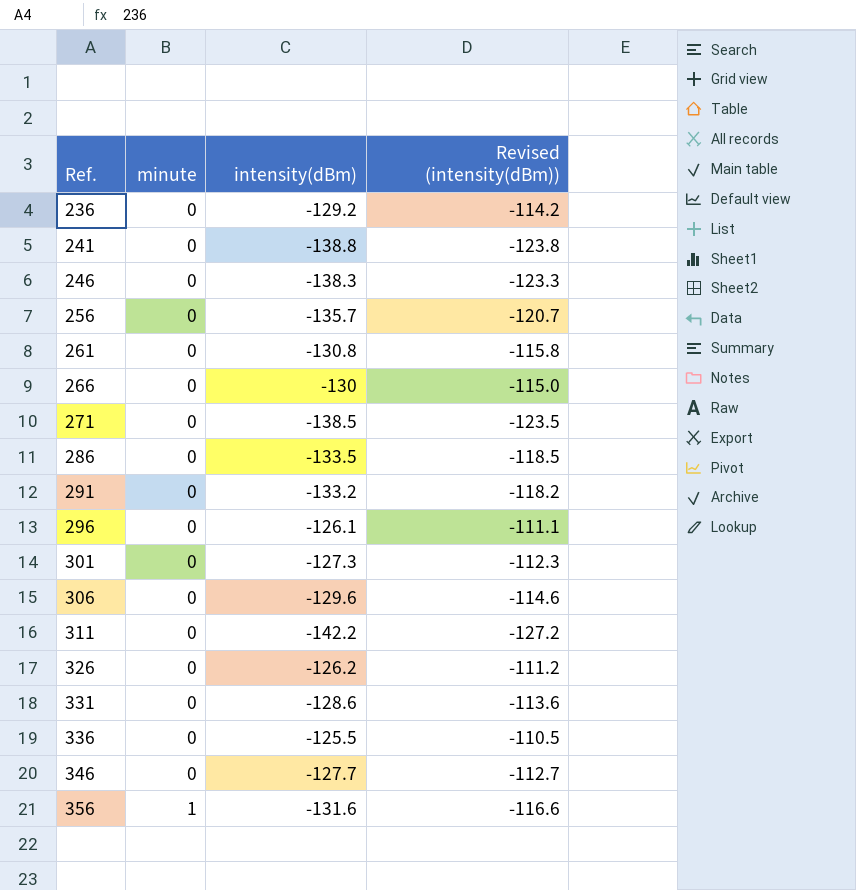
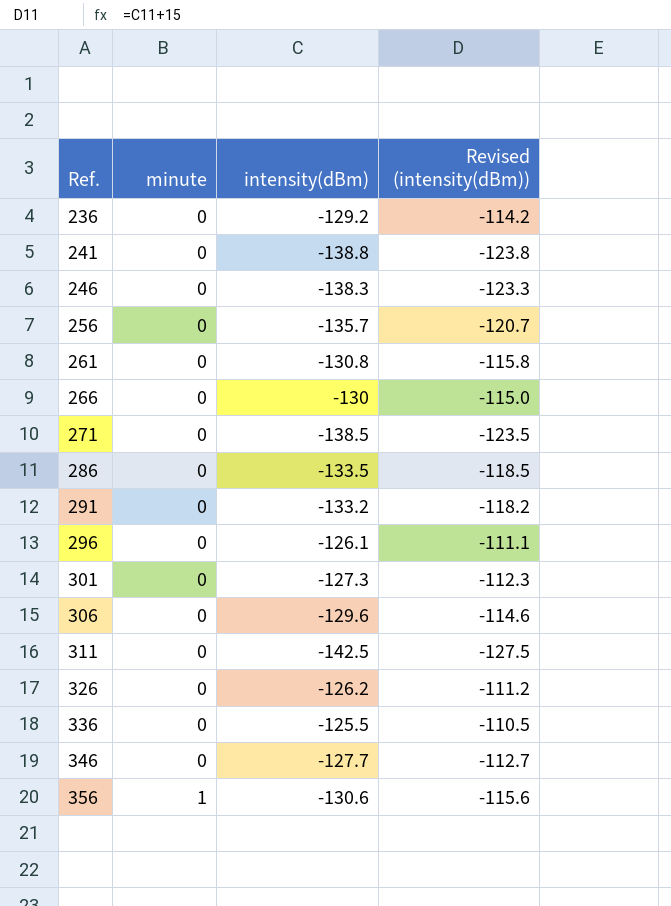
row 331: 0 | -128.6 | -113.6 -> none
311 | intensity(dBm): -142.2 -> -142.5
311 | Revised (intensity(dBm)): -127.2 -> -127.5
356 | intensity(dBm): -131.6 -> -130.6
356 | Revised (intensity(dBm)): -116.6 -> -115.6

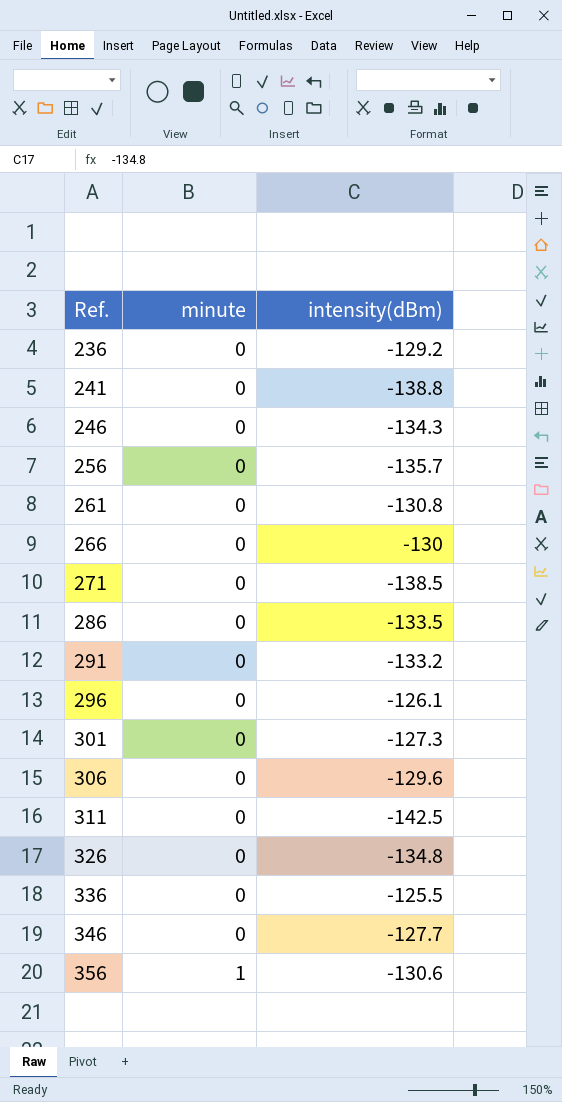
column Revised (intensity(dBm)) | formula: [intensity(dBm)] + 15 -> none
246 | intensity(dBm): -138.3 -> -134.3
326 | intensity(dBm): -126.2 -> -134.8

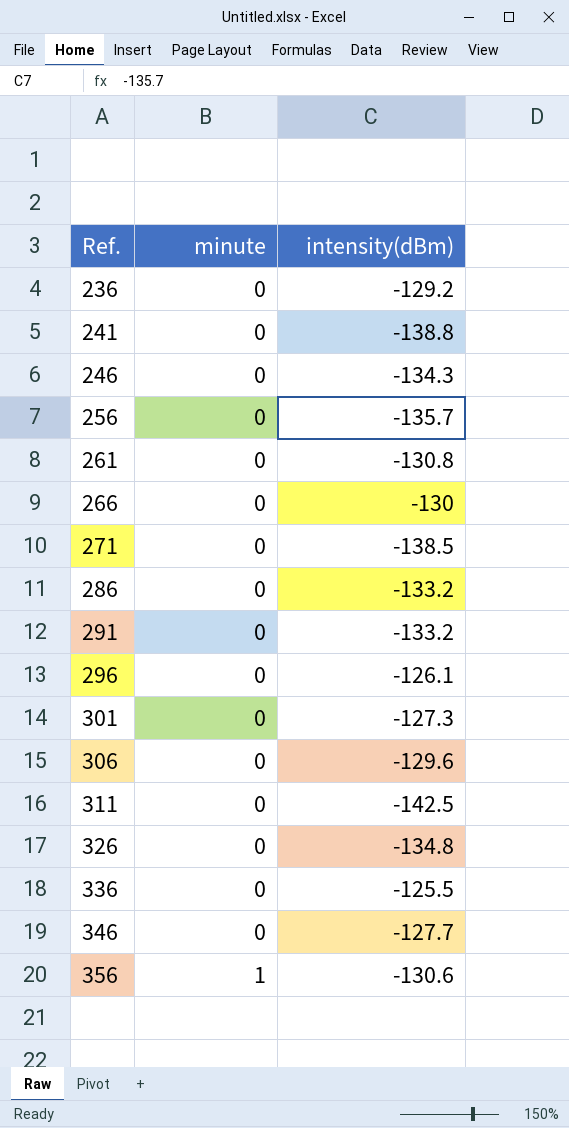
286 | intensity(dBm): -133.5 -> -133.2

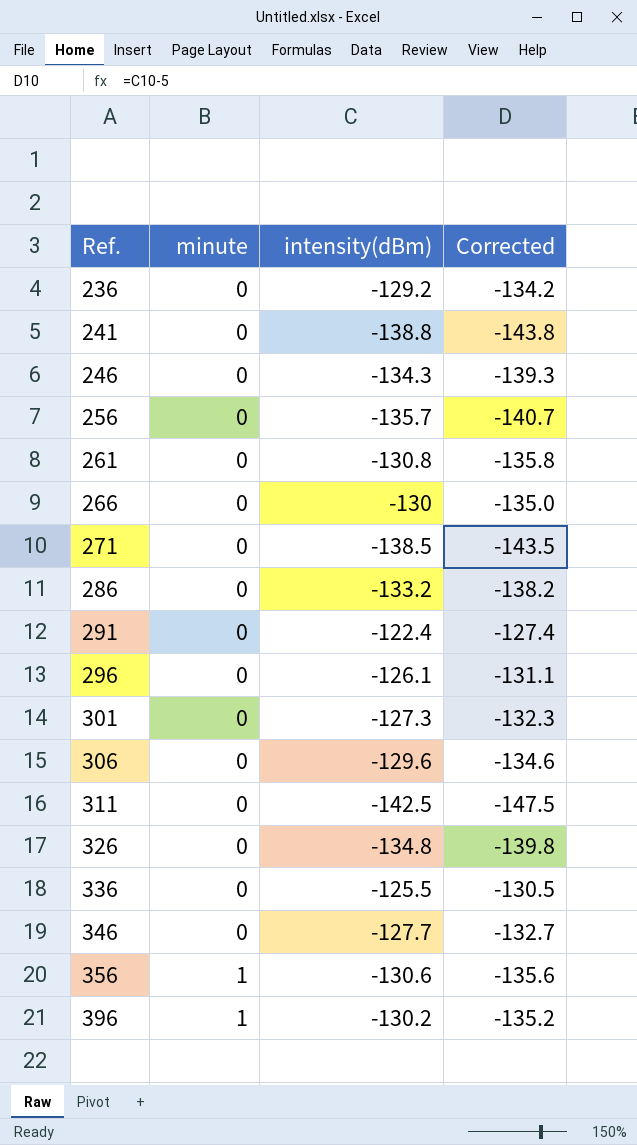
column Corrected | formula: none -> [intensity(dBm)] - 5
291 | intensity(dBm): -133.2 -> -122.4
row 396: none -> 1 | -130.2 | -135.2

